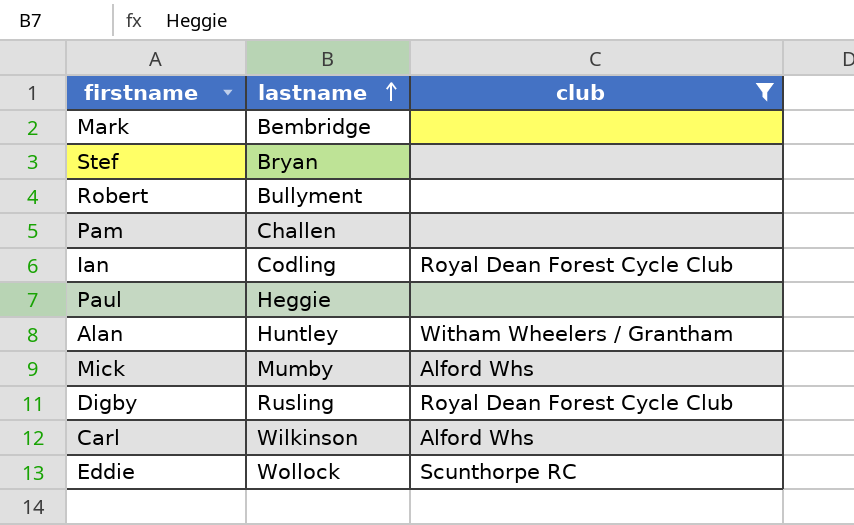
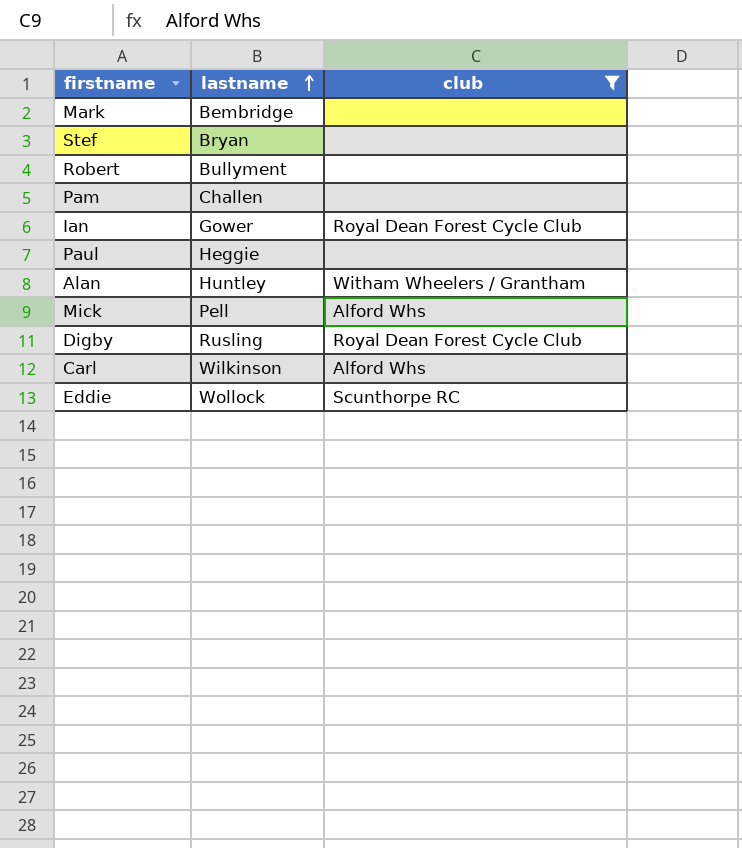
Ian | lastname: Codling -> Gower
Mick | lastname: Mumby -> Pell

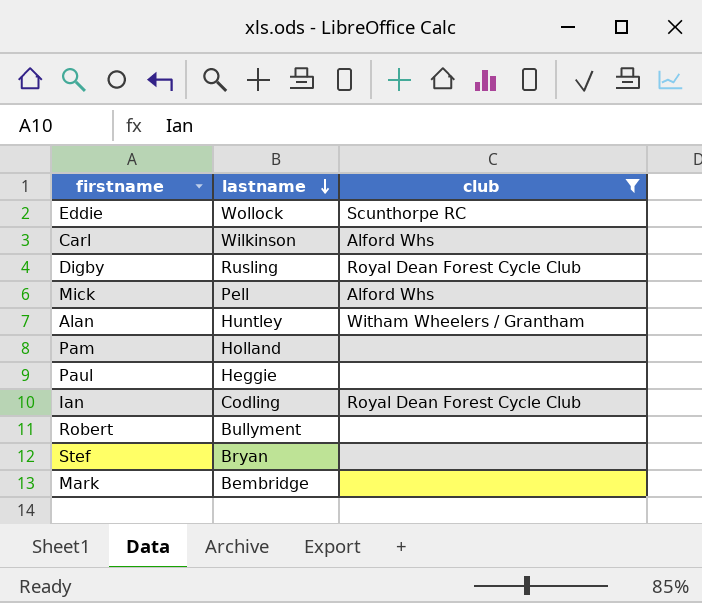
row order: lastname ascending -> lastname descending
Pam | lastname: Challen -> Holland
Ian | lastname: Gower -> Codling

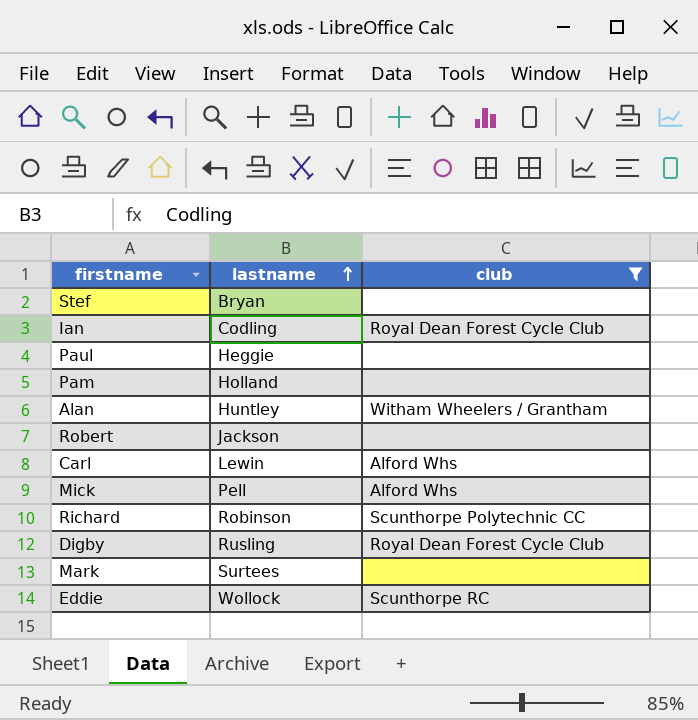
row order: lastname descending -> lastname ascending
Robert | lastname: Bullyment -> Jackson
Carl | lastname: Wilkinson -> Lewin
row Richard: none -> Robinson | Scunthorpe Polytechnic CC
Mark | lastname: Bembridge -> Surtees

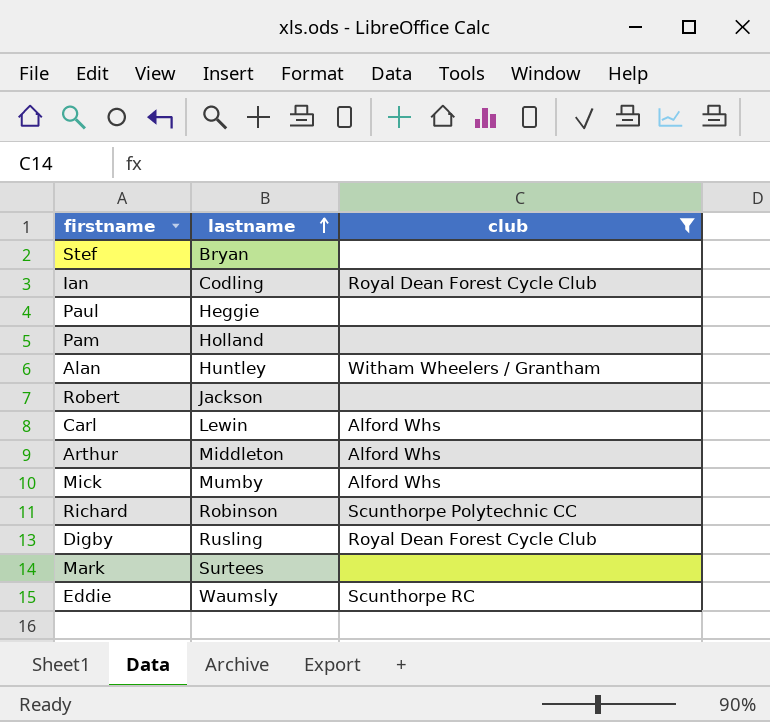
row Arthur: none -> Middleton | Alford Whs
Mick | lastname: Pell -> Mumby
Eddie | lastname: Wollock -> Waumsly

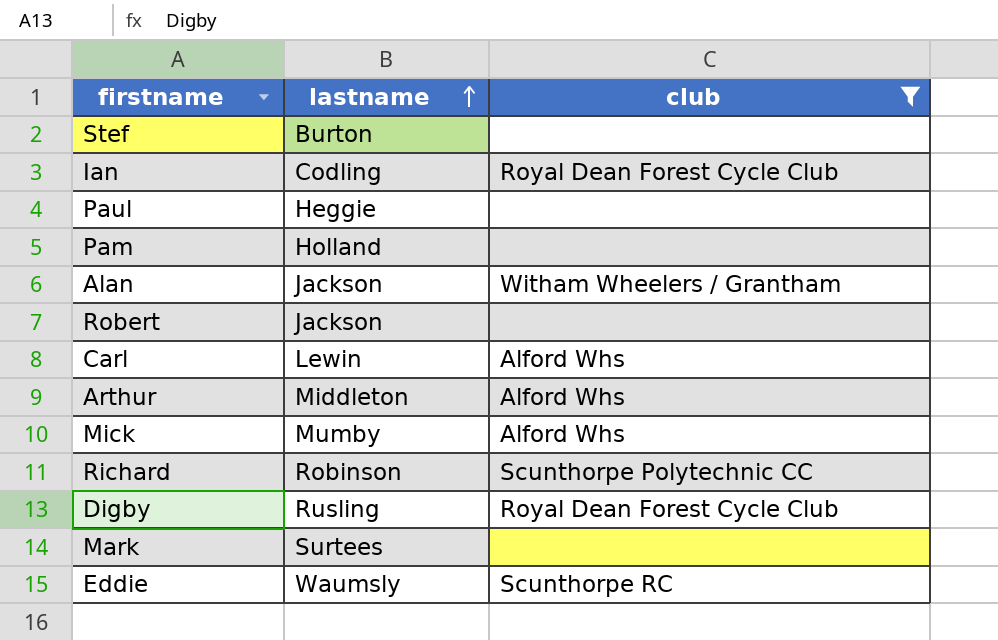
Stef | lastname: Bryan -> Burton
Alan | lastname: Huntley -> Jackson

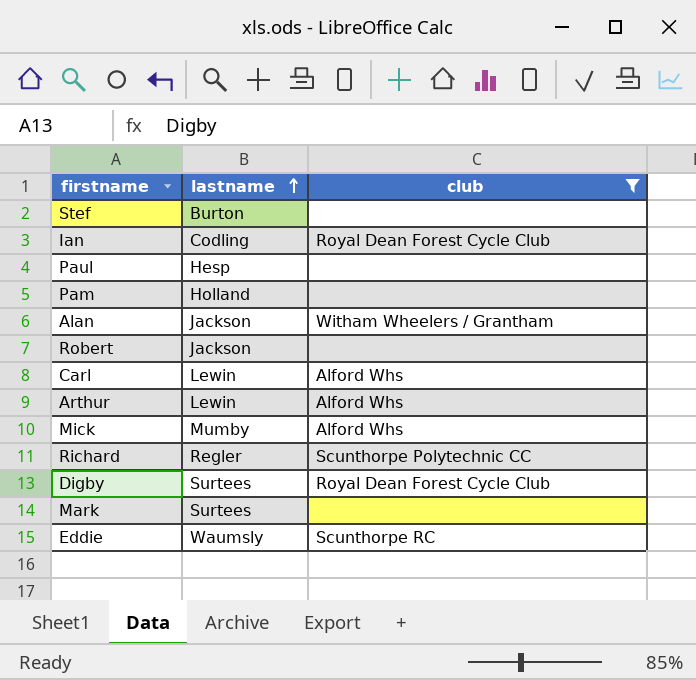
Paul | lastname: Heggie -> Hesp
Arthur | lastname: Middleton -> Lewin
Richard | lastname: Robinson -> Regler
Digby | lastname: Rusling -> Surtees

